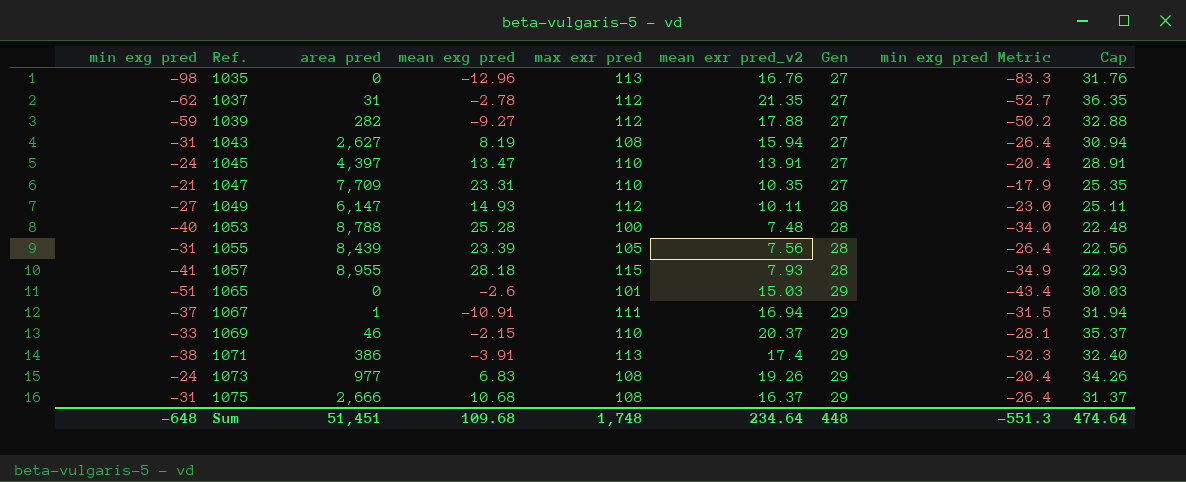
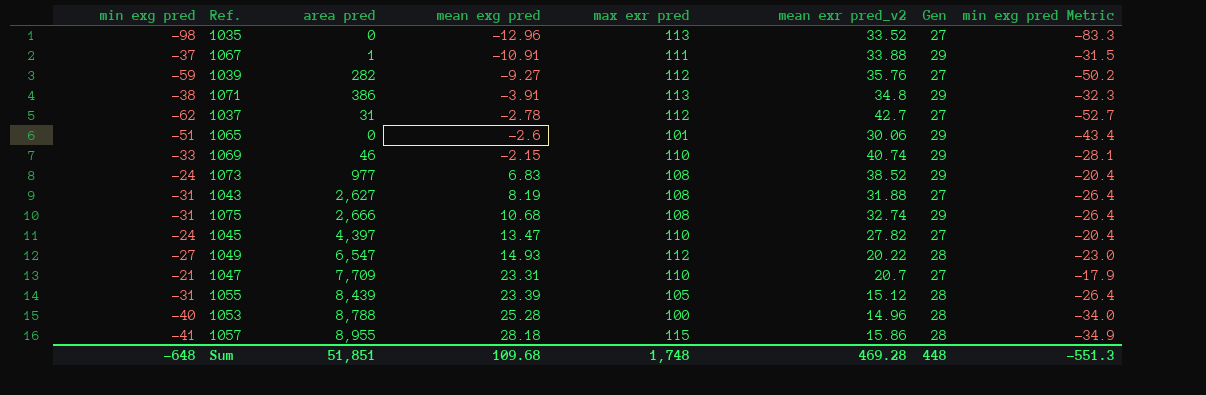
row order: Ref. ascending -> mean exg pred ascending
column Cap | formula: [mean exr pred_v2] + 15 -> none
1035 | mean exr pred_v2: 16.76 -> 33.52
1067 | mean exr pred_v2: 16.94 -> 33.88
1039 | mean exr pred_v2: 17.88 -> 35.76
1071 | mean exr pred_v2: 17.4 -> 34.8
1037 | mean exr pred_v2: 21.35 -> 42.7
1065 | mean exr pred_v2: 15.03 -> 30.06
1069 | mean exr pred_v2: 20.37 -> 40.74
1073 | mean exr pred_v2: 19.26 -> 38.52
1043 | mean exr pred_v2: 15.94 -> 31.88
1075 | mean exr pred_v2: 16.37 -> 32.74
1045 | mean exr pred_v2: 13.91 -> 27.82
1049 | area pred: 6,147 -> 6,547
1049 | mean exr pred_v2: 10.11 -> 20.22
1047 | mean exr pred_v2: 10.35 -> 20.7
1055 | mean exr pred_v2: 7.56 -> 15.12
1053 | mean exr pred_v2: 7.48 -> 14.96
1057 | mean exr pred_v2: 7.93 -> 15.86
Sum | area pred: 51,451 -> 51,851
Sum | mean exr pred_v2: 234.64 -> 469.28

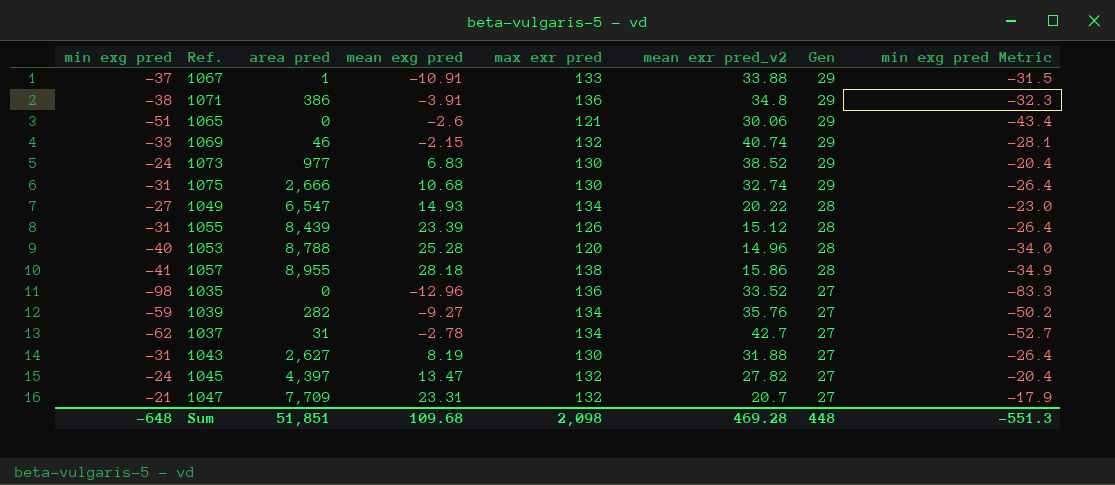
row order: mean exg pred ascending -> Gen descending
1067 | max exr pred: 111 -> 133
1071 | max exr pred: 113 -> 136
1065 | max exr pred: 101 -> 121
1069 | max exr pred: 110 -> 132
1073 | max exr pred: 108 -> 130
1075 | max exr pred: 108 -> 130
1049 | max exr pred: 112 -> 134
1055 | max exr pred: 105 -> 126
1053 | max exr pred: 100 -> 120
1057 | max exr pred: 115 -> 138
1035 | max exr pred: 113 -> 136
1039 | max exr pred: 112 -> 134
1037 | max exr pred: 112 -> 134
1043 | max exr pred: 108 -> 130
1045 | max exr pred: 110 -> 132
1047 | max exr pred: 110 -> 132
Sum | max exr pred: 1,748 -> 2,098

